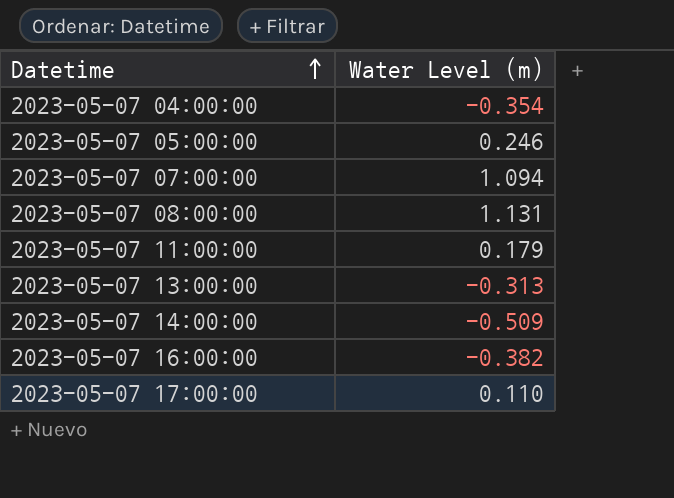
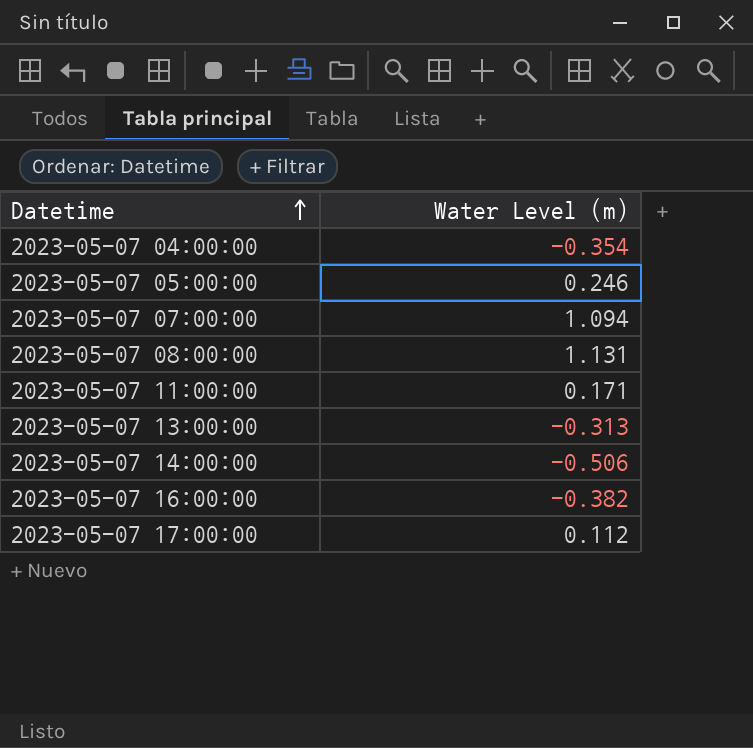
2023-05-07 11:00:00 | Water Level (m): 0.179 -> 0.171
2023-05-07 14:00:00 | Water Level (m): -0.509 -> -0.506
2023-05-07 17:00:00 | Water Level (m): 0.110 -> 0.112

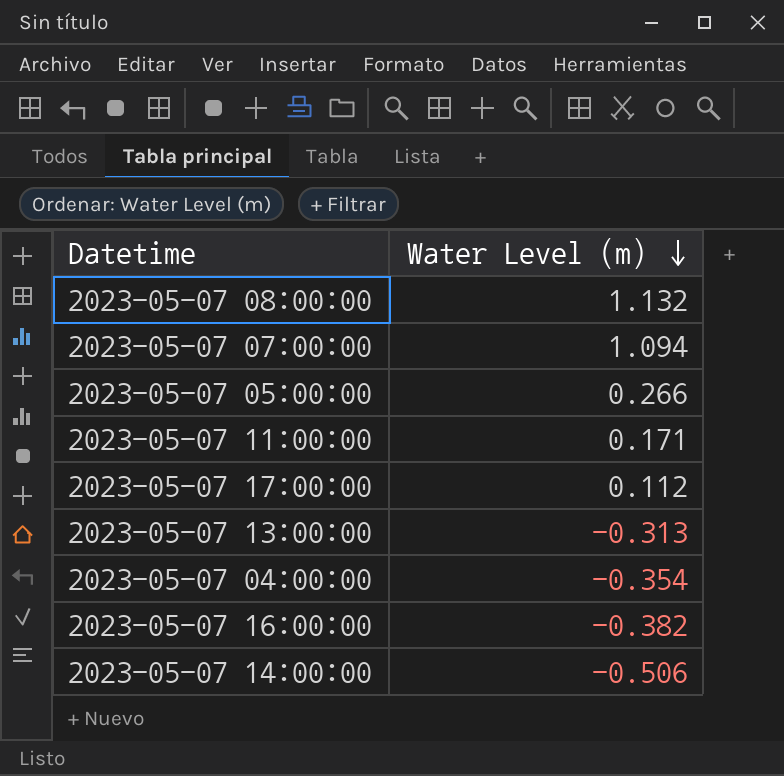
row order: Datetime ascending -> Water Level (m) descending
2023-05-07 08:00:00 | Water Level (m): 1.131 -> 1.132
2023-05-07 05:00:00 | Water Level (m): 0.246 -> 0.266

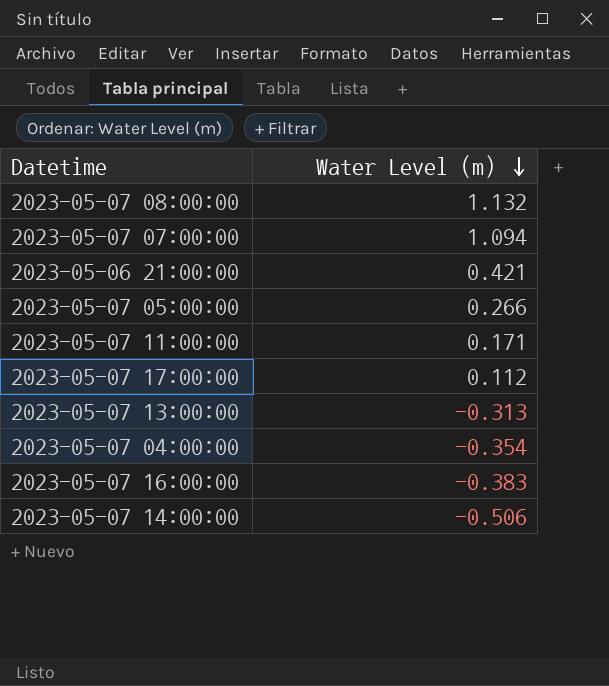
row 2023-05-06 21:00:00: none -> 0.421
2023-05-07 16:00:00 | Water Level (m): -0.382 -> -0.383

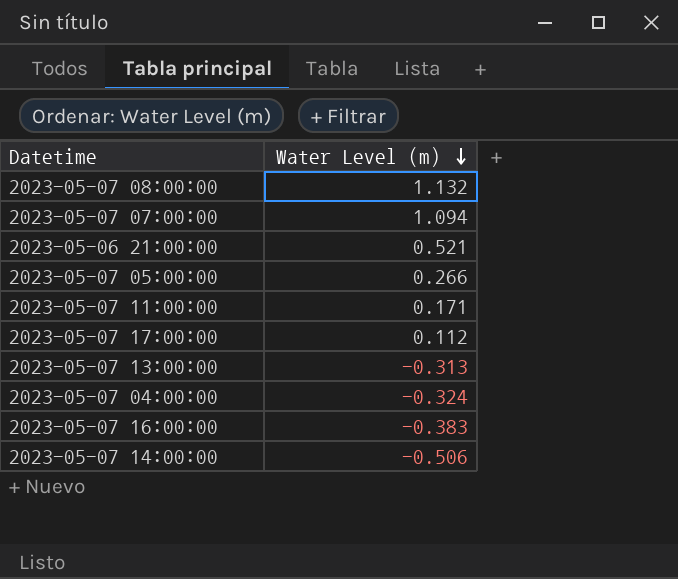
2023-05-06 21:00:00 | Water Level (m): 0.421 -> 0.521
2023-05-07 04:00:00 | Water Level (m): -0.354 -> -0.324

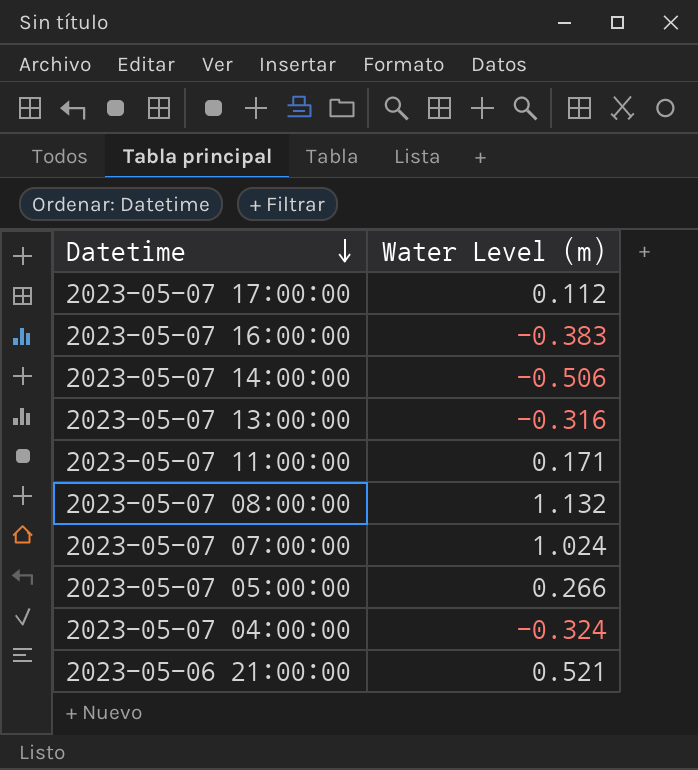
row order: Water Level (m) descending -> Datetime descending
2023-05-07 13:00:00 | Water Level (m): -0.313 -> -0.316
2023-05-07 07:00:00 | Water Level (m): 1.094 -> 1.024

